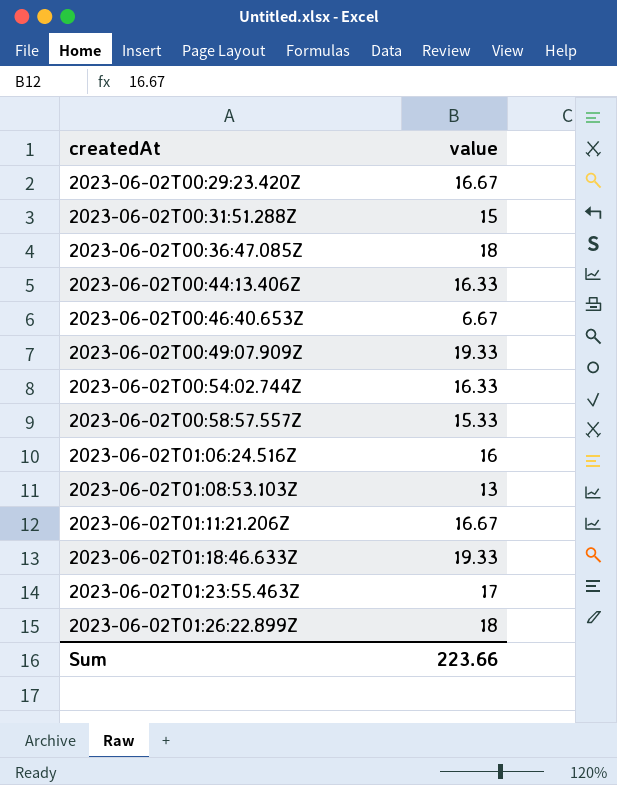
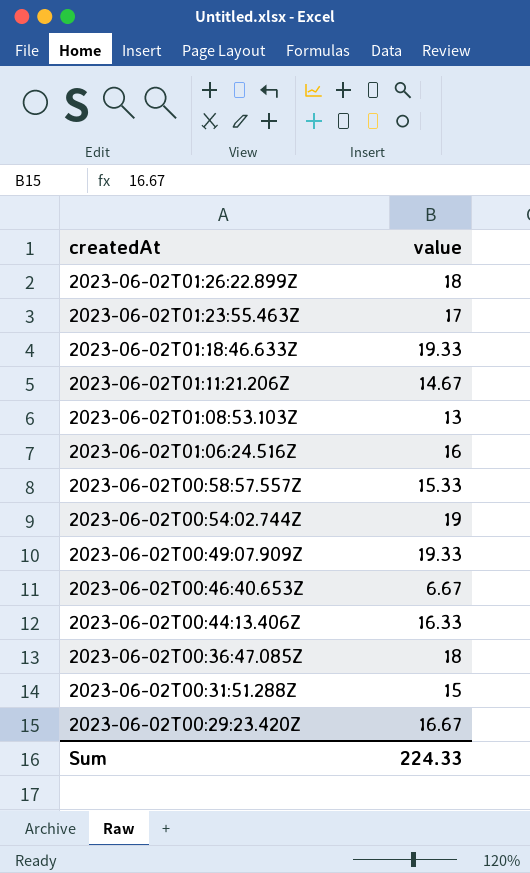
row order: createdAt ascending -> createdAt descending
2023-06-02T01:11:21.206Z | value: 16.67 -> 14.67
2023-06-02T00:54:02.744Z | value: 16.33 -> 19
Sum | value: 223.66 -> 224.33

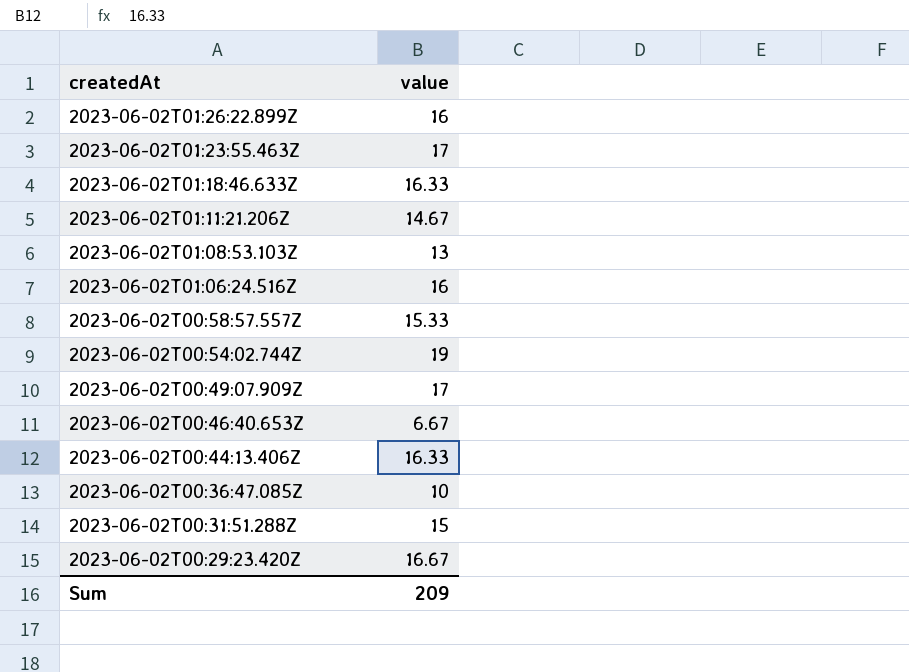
2023-06-02T01:26:22.899Z | value: 18 -> 16
2023-06-02T01:18:46.633Z | value: 19.33 -> 16.33
2023-06-02T00:49:07.909Z | value: 19.33 -> 17
2023-06-02T00:36:47.085Z | value: 18 -> 10
Sum | value: 224.33 -> 209

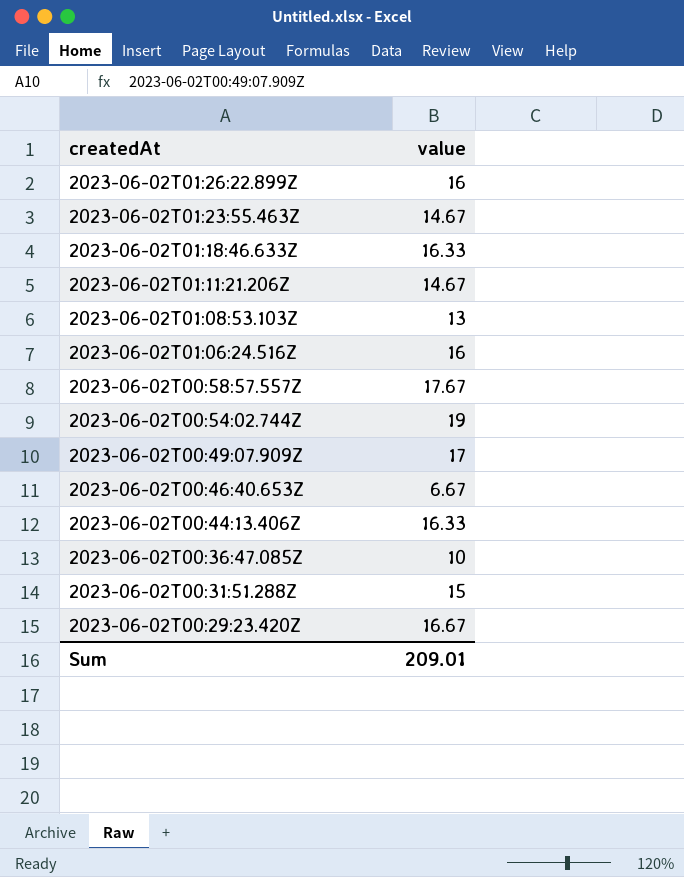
2023-06-02T01:23:55.463Z | value: 17 -> 14.67
2023-06-02T00:58:57.557Z | value: 15.33 -> 17.67
Sum | value: 209 -> 209.01

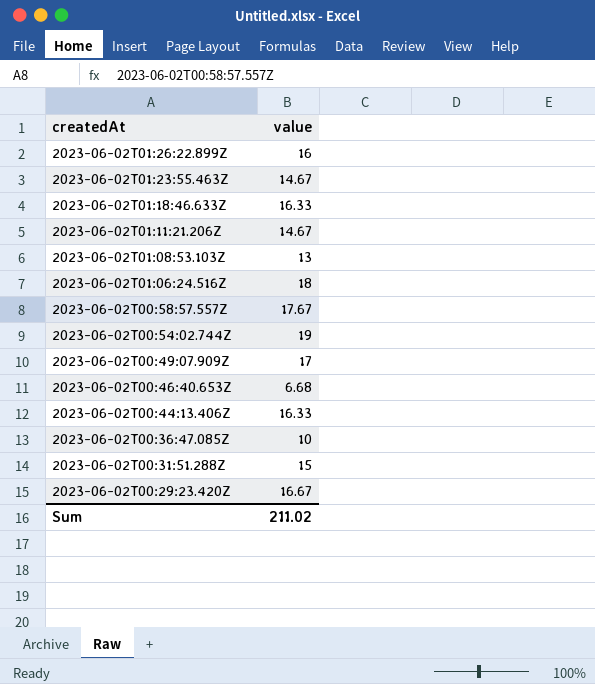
2023-06-02T01:06:24.516Z | value: 16 -> 18
2023-06-02T00:46:40.653Z | value: 6.67 -> 6.68
Sum | value: 209.01 -> 211.02

